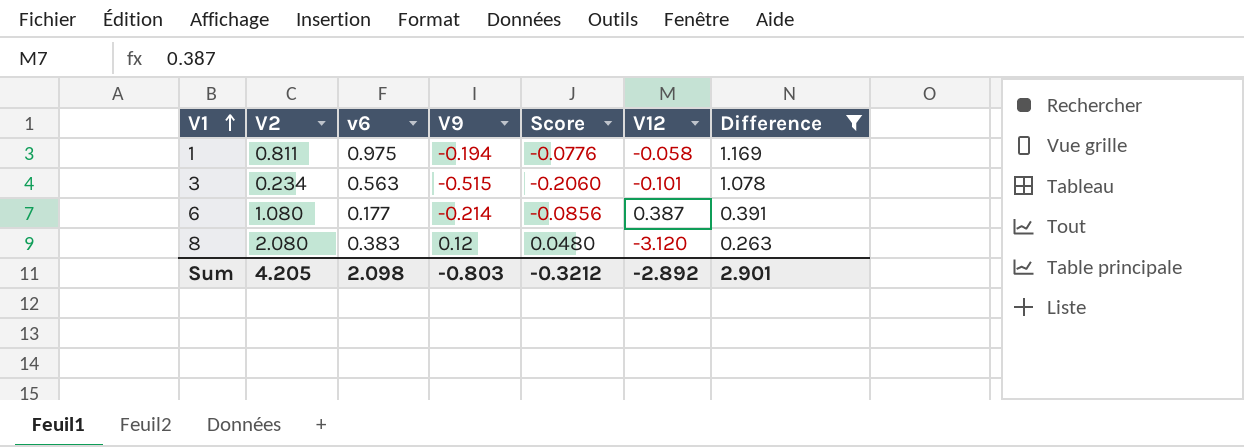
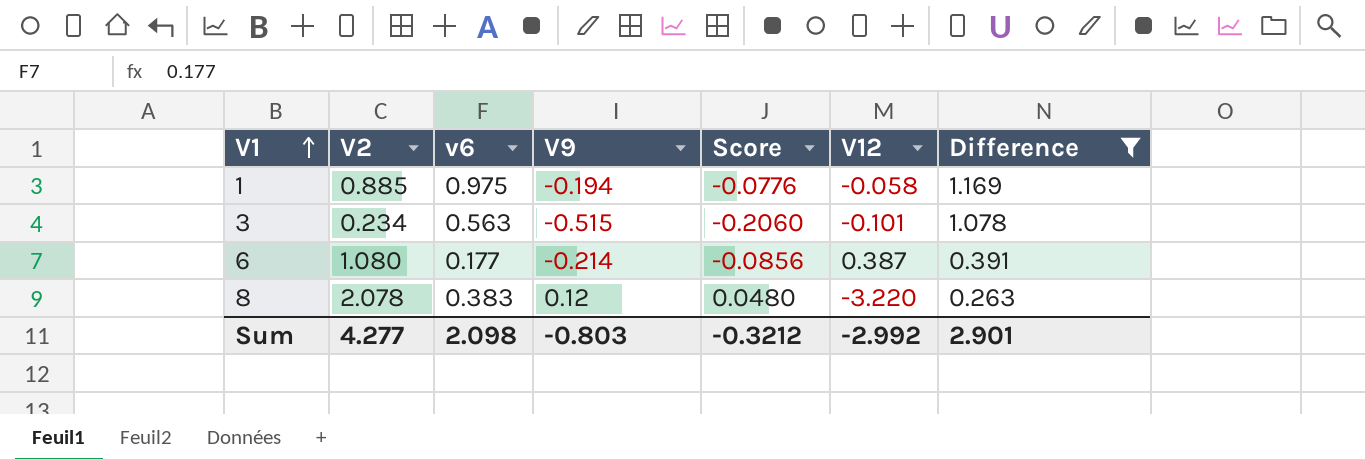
1 | V2: 0.811 -> 0.885
8 | V2: 2.080 -> 2.078
8 | V12: -3.120 -> -3.220
Sum | V2: 4.205 -> 4.277
Sum | V12: -2.892 -> -2.992

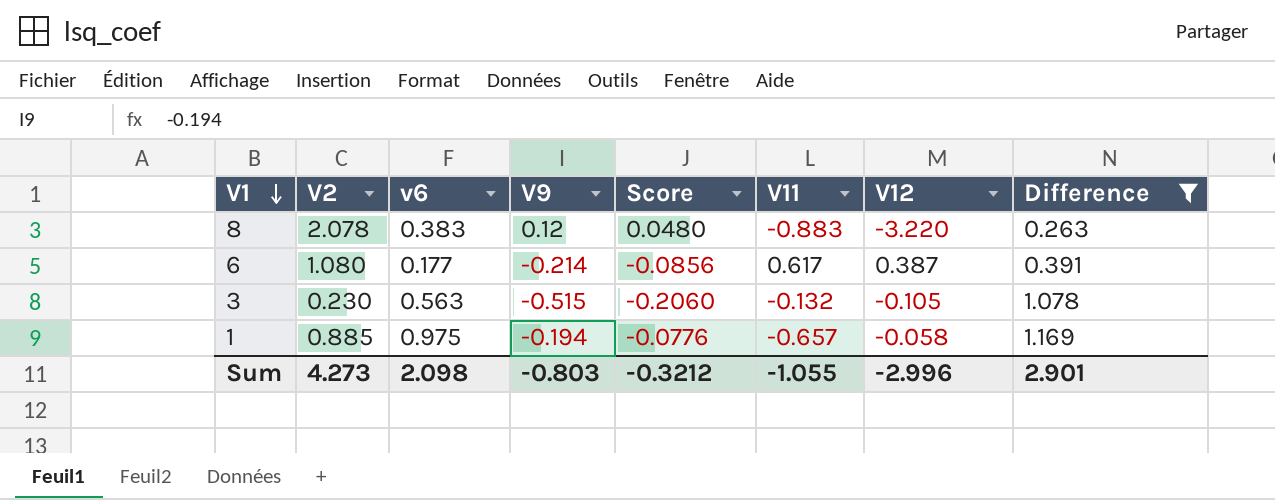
row order: V1 ascending -> V1 descending
column V11 | position: none -> 6
3 | V2: 0.234 -> 0.230
3 | V12: -0.101 -> -0.105
Sum | V2: 4.277 -> 4.273
Sum | V12: -2.992 -> -2.996

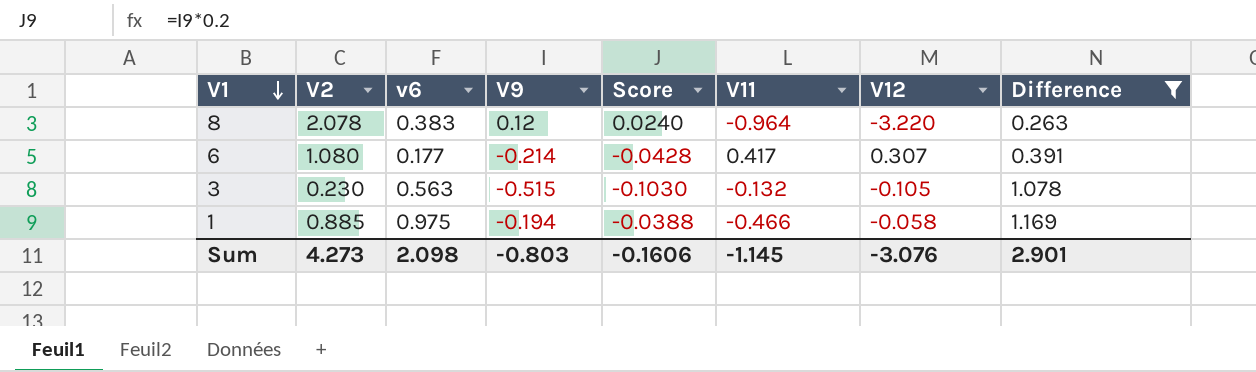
column Score | formula: [V9] * 0.4 -> [V9] * 0.2
8 | V11: -0.883 -> -0.964
6 | V11: 0.617 -> 0.417
6 | V12: 0.387 -> 0.307
1 | V11: -0.657 -> -0.466
Sum | Score: -0.3212 -> -0.1606
Sum | V11: -1.055 -> -1.145
Sum | V12: -2.996 -> -3.076

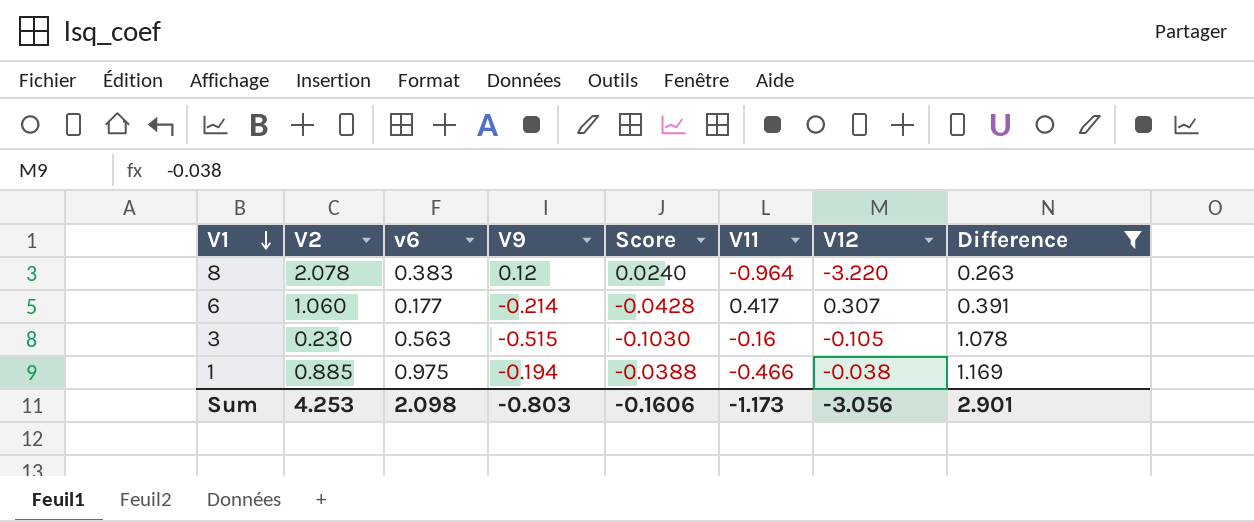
6 | V2: 1.080 -> 1.060
3 | V11: -0.132 -> -0.16
1 | V12: -0.058 -> -0.038
Sum | V2: 4.273 -> 4.253
Sum | V11: -1.145 -> -1.173
Sum | V12: -3.076 -> -3.056

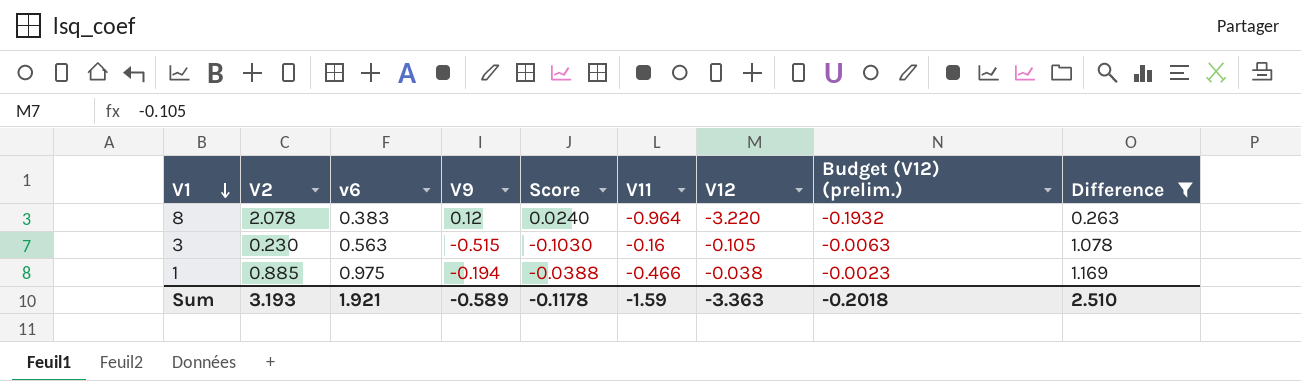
column Budget (V12) (prelim.) | formula: none -> [V12] * 0.06
row 6: 1.060 | 0.177 | -0.214 | -0.0428 | 0.417 | 0.307 | 0.391 -> none
Sum | V2: 4.253 -> 3.193
Sum | v6: 2.098 -> 1.921
Sum | V9: -0.803 -> -0.589
Sum | Score: -0.1606 -> -0.1178
Sum | V11: -1.173 -> -1.59
Sum | V12: -3.056 -> -3.363
Sum | Difference: 2.901 -> 2.510

